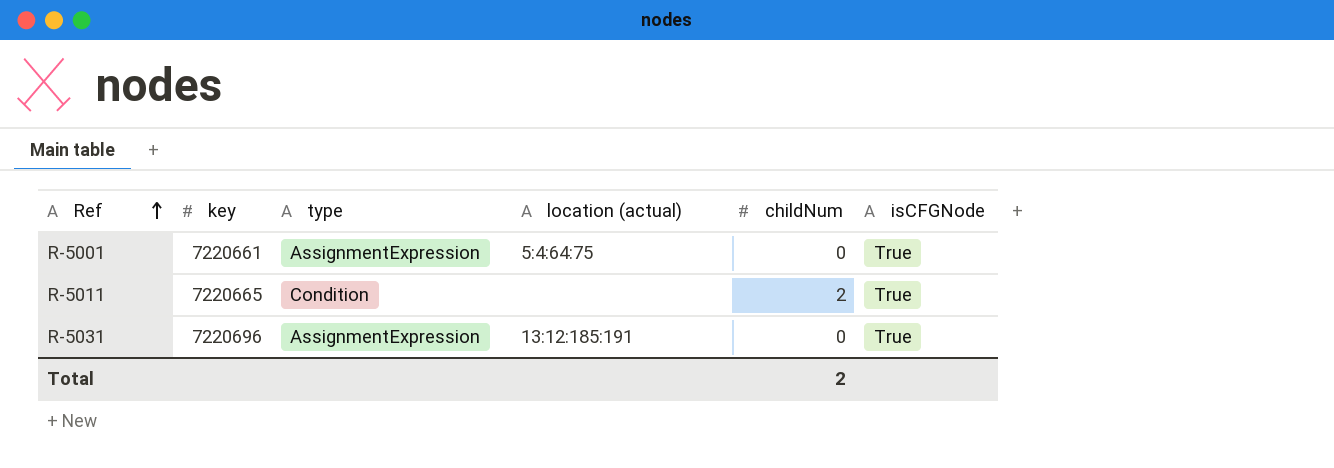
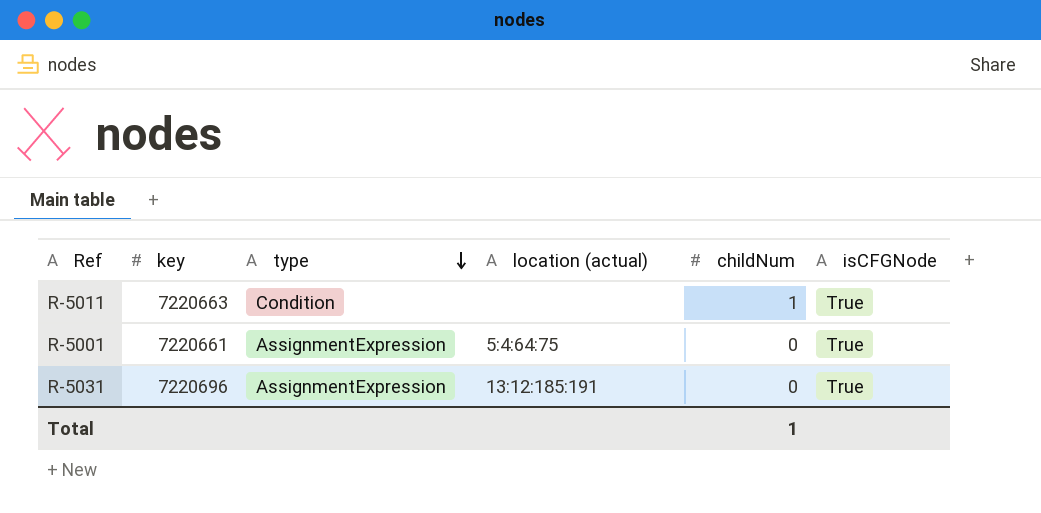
row order: Ref ascending -> type descending
R-5011 | key: 7220665 -> 7220663
R-5011 | childNum: 2 -> 1
Total | childNum: 2 -> 1

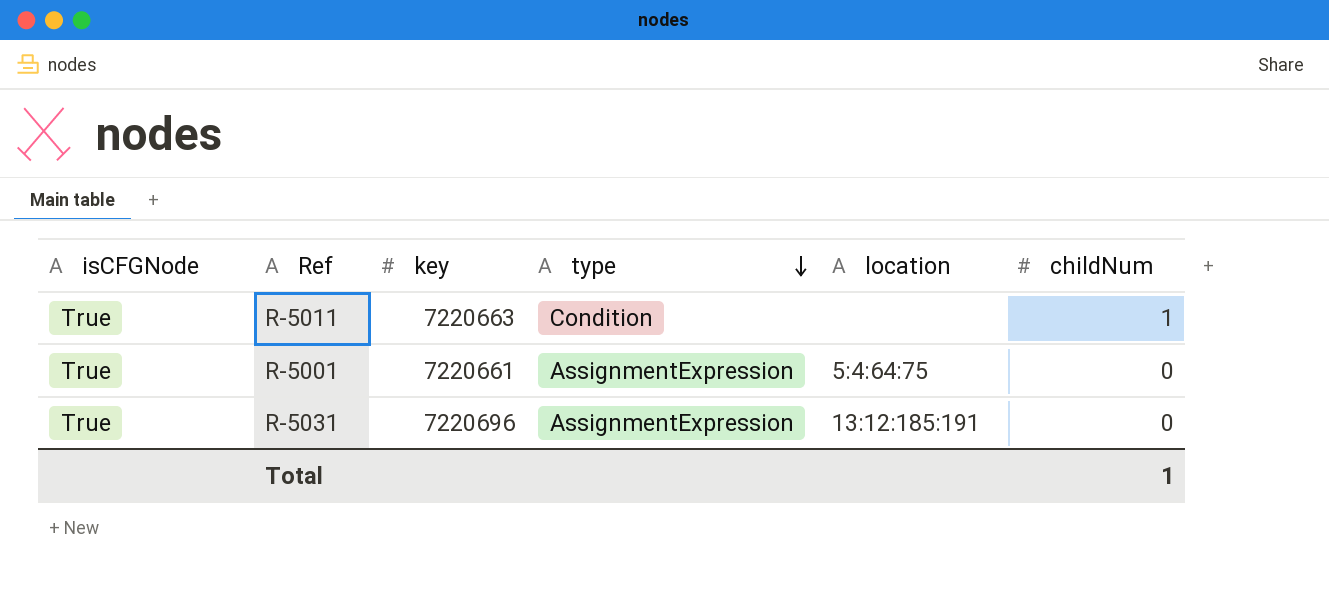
column isCFGNode | position: 6 -> 1
column name: location (actual) -> location

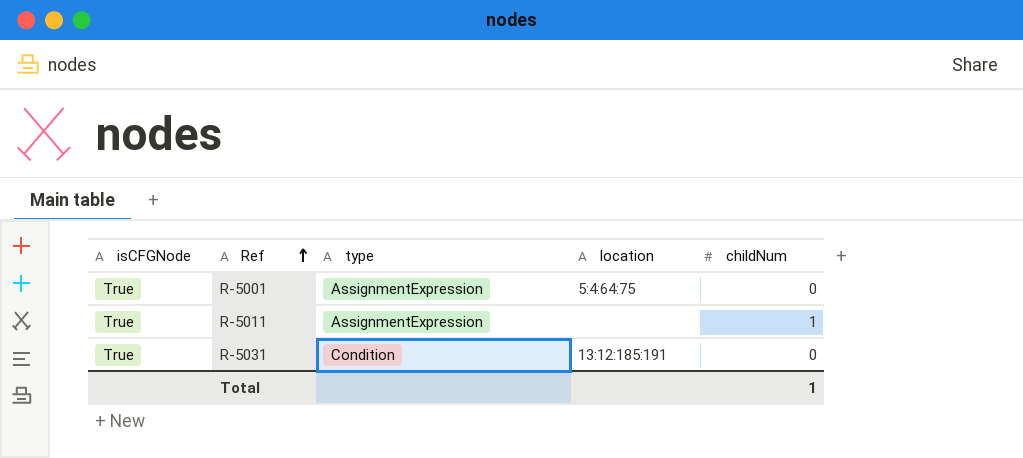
row order: type descending -> Ref ascending
column key | position: 3 -> none
R-5011 | type: Condition -> AssignmentExpression
R-5031 | type: AssignmentExpression -> Condition

